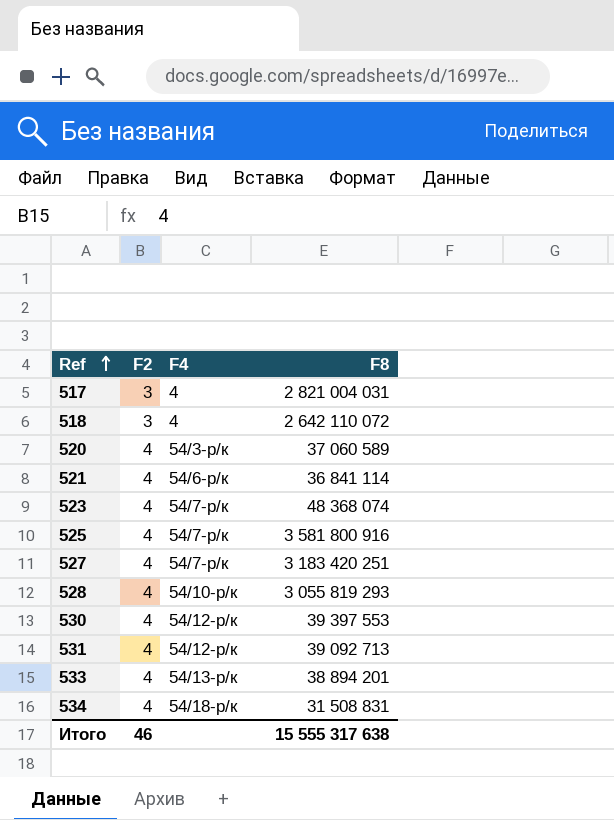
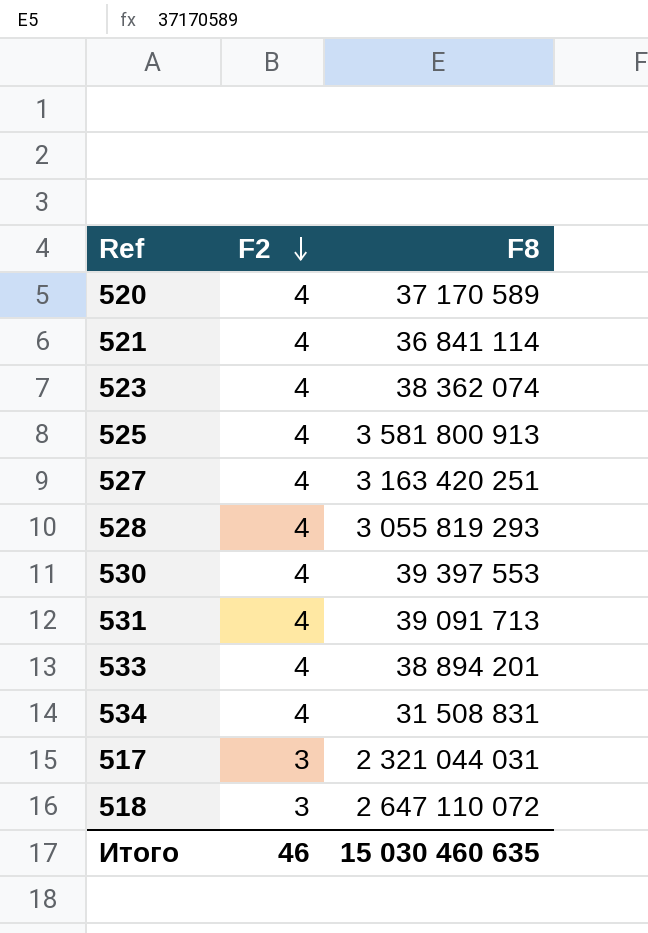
row order: Ref ascending -> F2 descending
column F4 | position: 3 -> none
520 | F8: 37 060 589 -> 37 170 589
523 | F8: 48 368 074 -> 38 362 074
525 | F8: 3 581 800 916 -> 3 581 800 913
527 | F8: 3 183 420 251 -> 3 163 420 251
531 | F8: 39 092 713 -> 39 091 713
517 | F8: 2 821 004 031 -> 2 321 044 031
518 | F8: 2 642 110 072 -> 2 647 110 072
Итого | F8: 15 555 317 638 -> 15 030 460 635

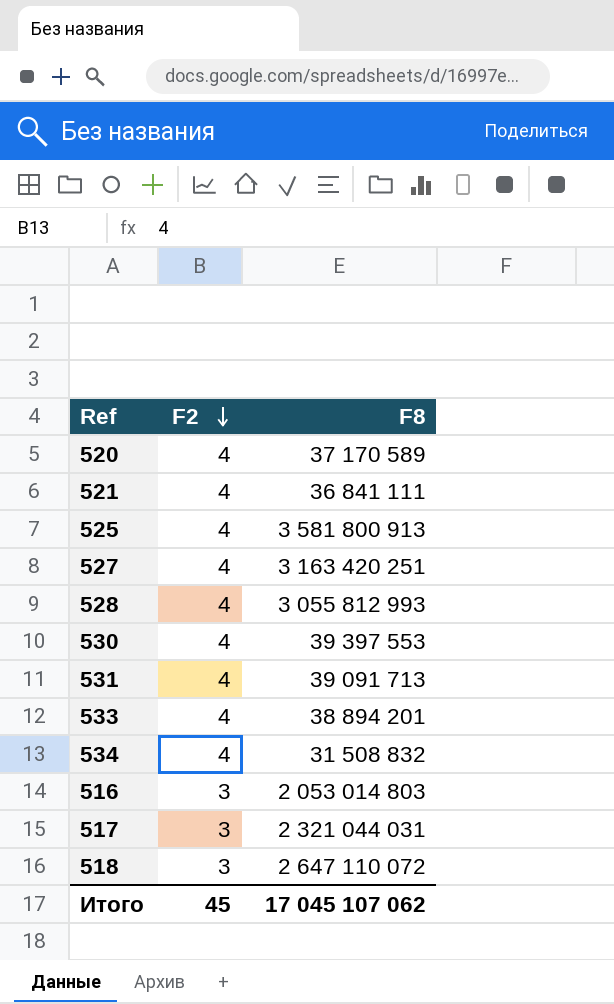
row 523: 4 | 38 362 074 -> none
521 | F8: 36 841 114 -> 36 841 111
528 | F8: 3 055 819 293 -> 3 055 812 993
534 | F8: 31 508 831 -> 31 508 832
row 516: none -> 3 | 2 053 014 803
Итого | F2: 46 -> 45
Итого | F8: 15 030 460 635 -> 17 045 107 062

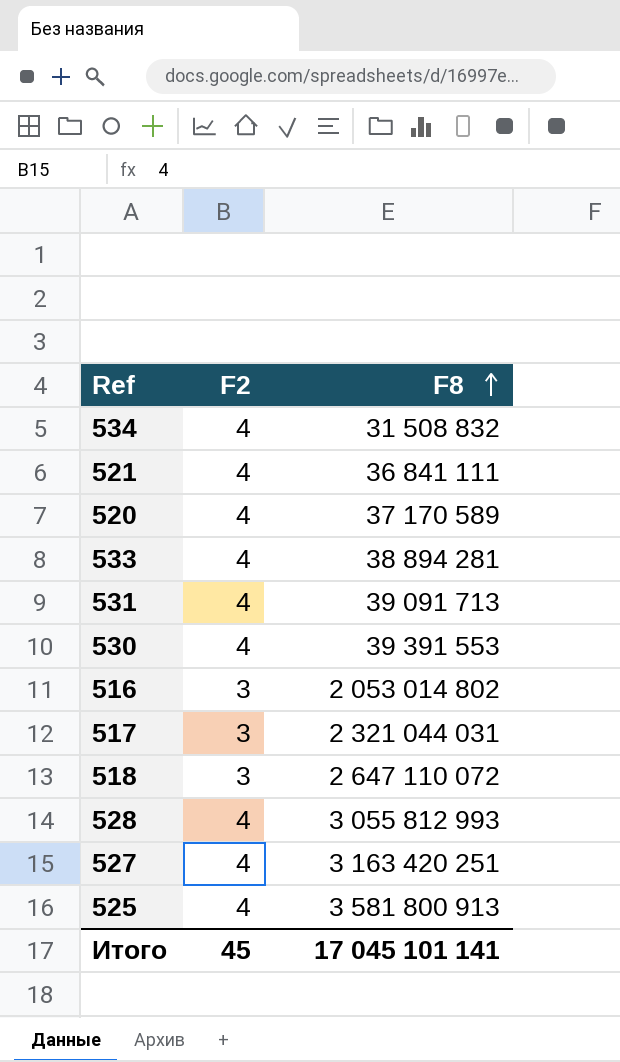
row order: F2 descending -> F8 ascending
533 | F8: 38 894 201 -> 38 894 281
530 | F8: 39 397 553 -> 39 391 553
516 | F8: 2 053 014 803 -> 2 053 014 802
Итого | F8: 17 045 107 062 -> 17 045 101 141

